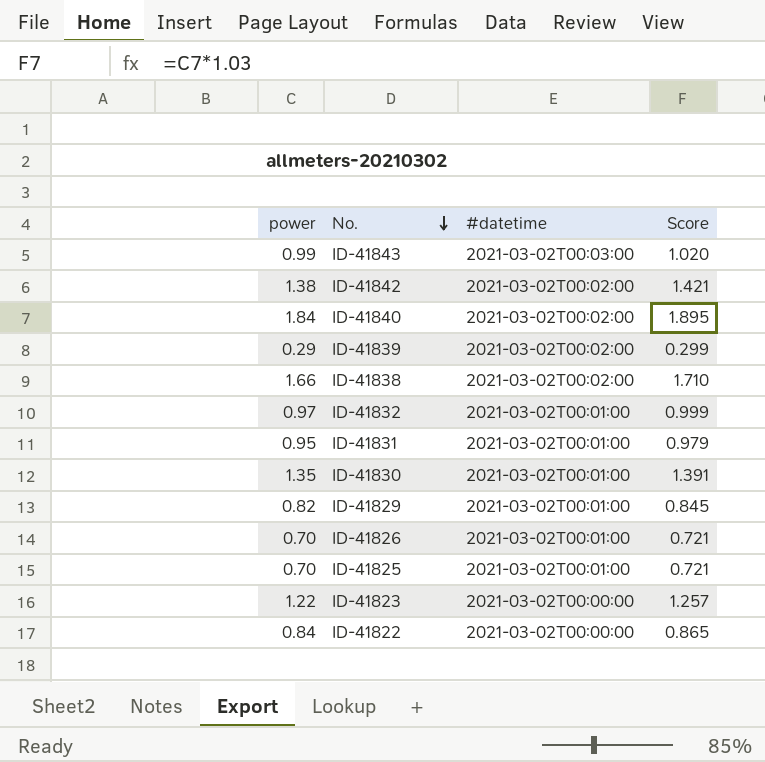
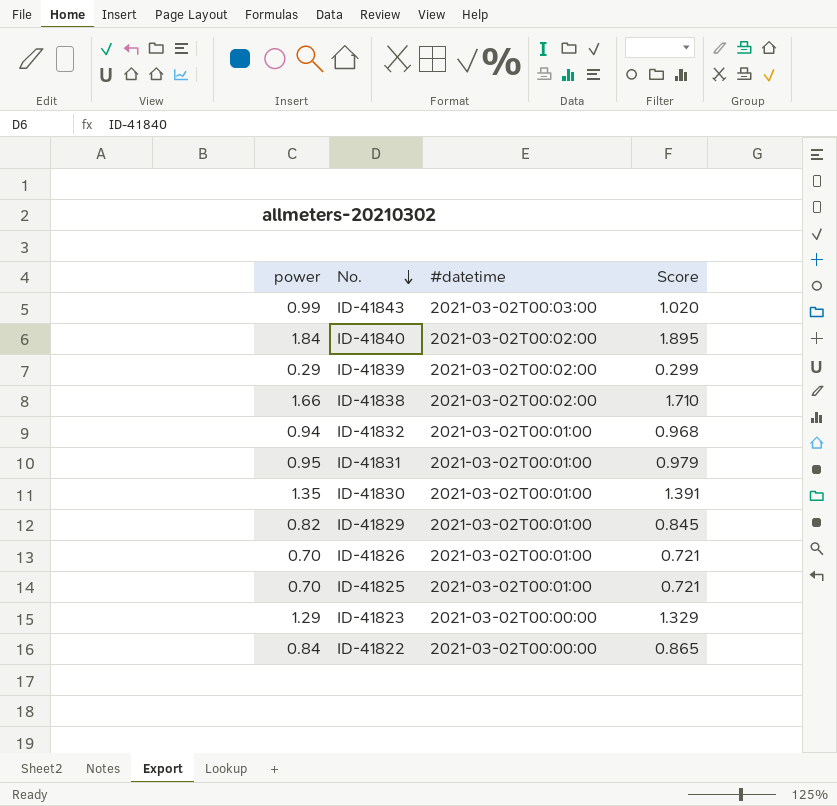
row ID-41842: 1.38 | 2021-03-02T00:02:00 | 1.421 -> none
ID-41832 | power: 0.97 -> 0.94
ID-41832 | Score: 0.999 -> 0.968
ID-41823 | power: 1.22 -> 1.29
ID-41823 | Score: 1.257 -> 1.329

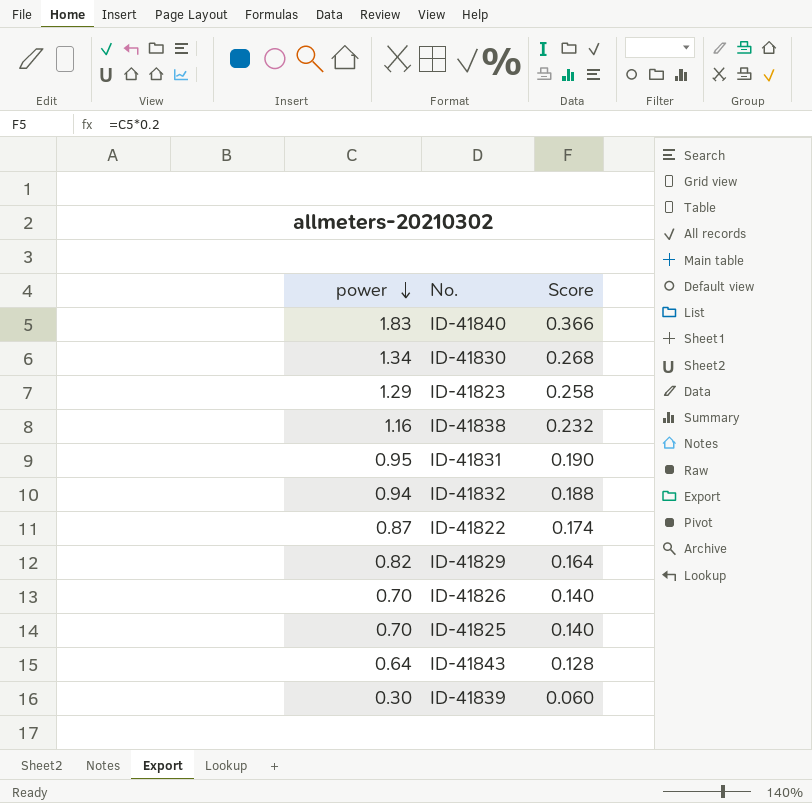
row order: No. descending -> power descending
column #datetime | position: 3 -> none
column Score | formula: [power] * 1.03 -> [power] * 0.2
ID-41840 | power: 1.84 -> 1.83
ID-41830 | power: 1.35 -> 1.34
ID-41838 | power: 1.66 -> 1.16
ID-41822 | power: 0.84 -> 0.87
ID-41843 | power: 0.99 -> 0.64
ID-41839 | power: 0.29 -> 0.30

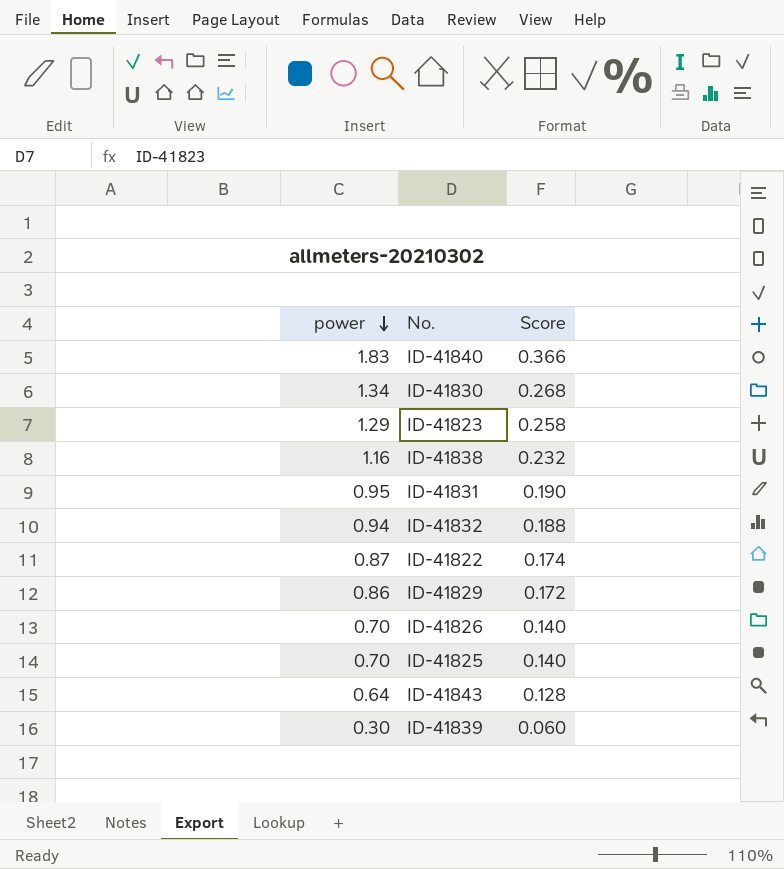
ID-41829 | power: 0.82 -> 0.86
ID-41829 | Score: 0.164 -> 0.172

